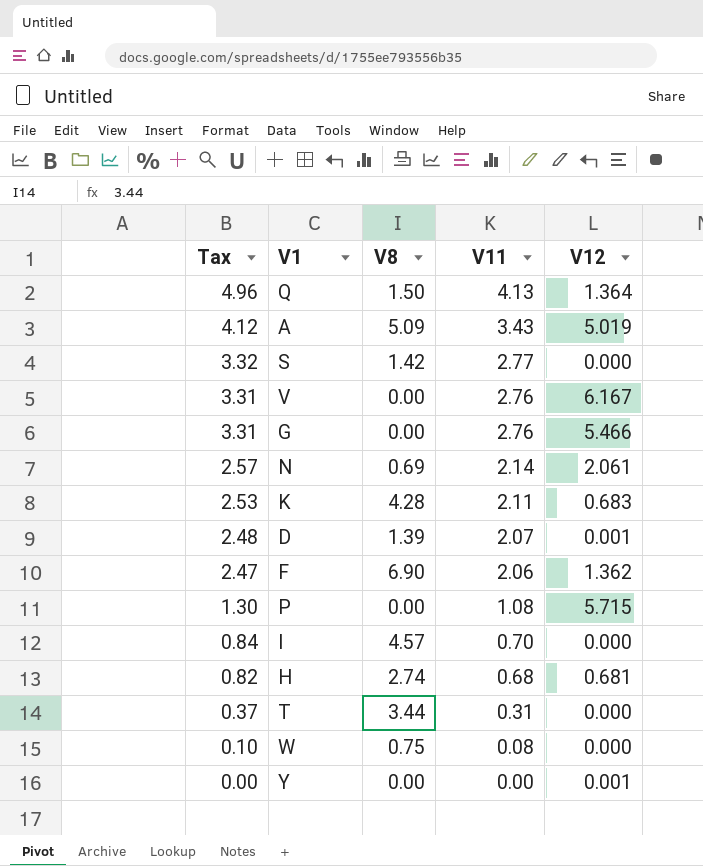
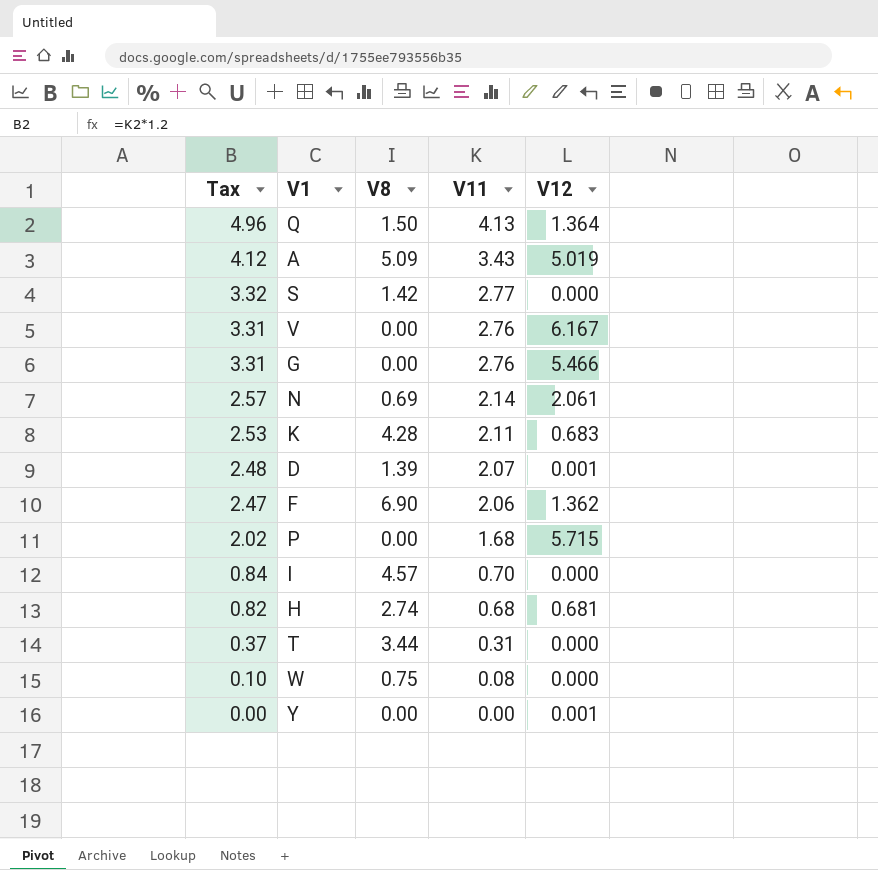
P | Tax: 1.30 -> 2.02
P | V11: 1.08 -> 1.68

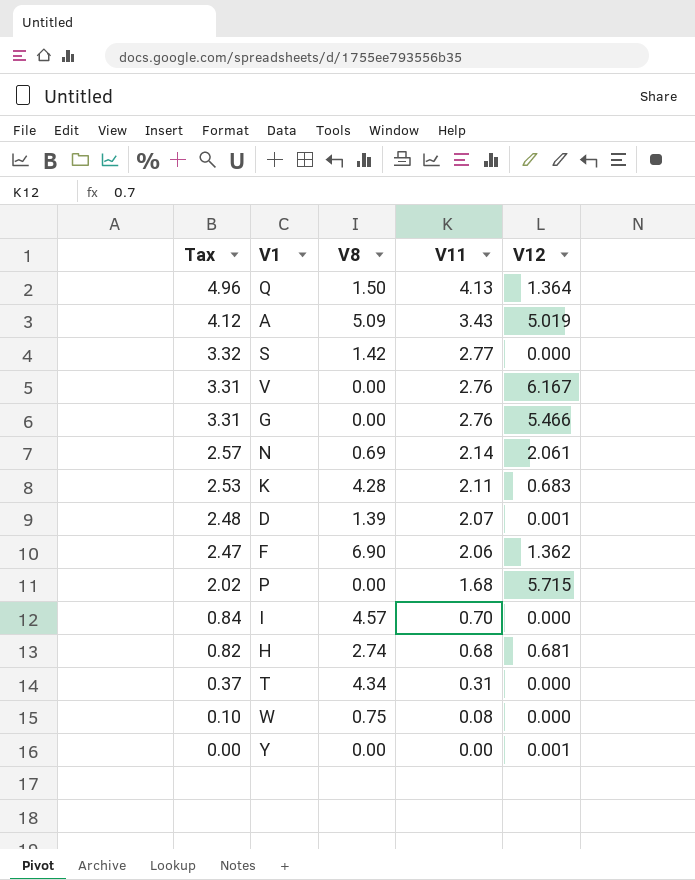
T | V8: 3.44 -> 4.34

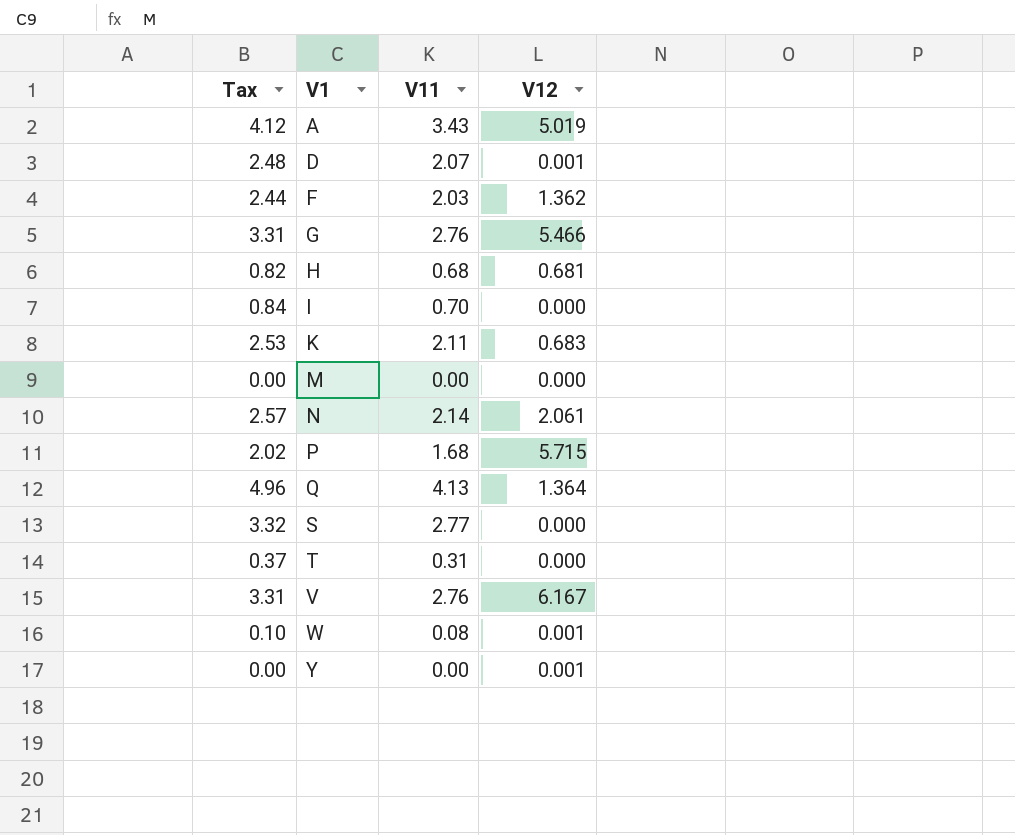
row order: Tax descending -> V1 ascending
column V8 | position: 3 -> none
F | Tax: 2.47 -> 2.44
F | V11: 2.06 -> 2.03
row M: none -> 0.00 | 0.00 | 0.000
W | V12: 0.000 -> 0.001

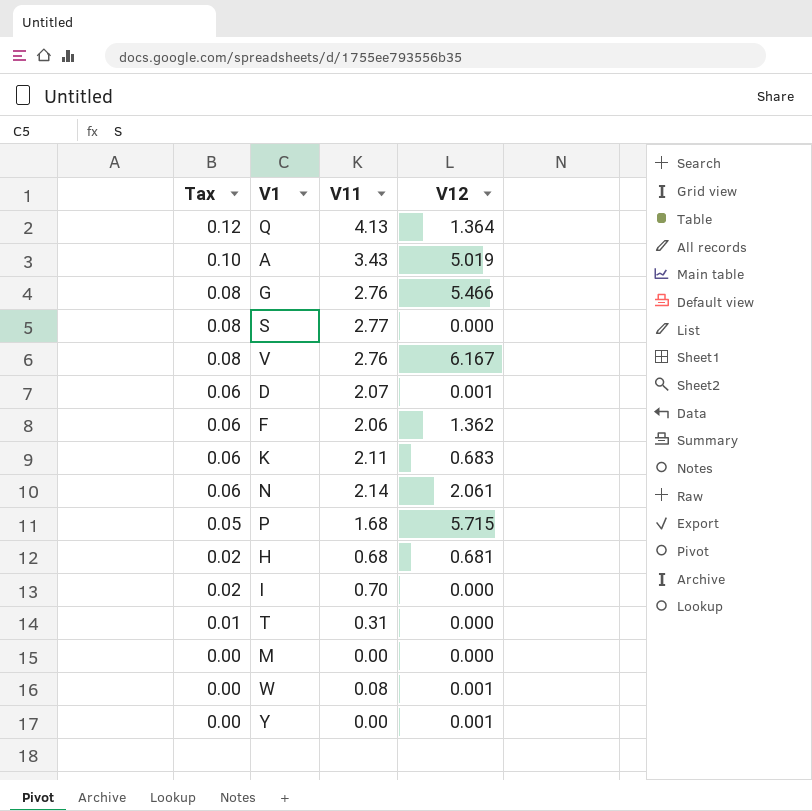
row order: V1 ascending -> Tax descending
column Tax | formula: [V11] * 1.2 -> [V11] * 0.03
F | V11: 2.03 -> 2.06

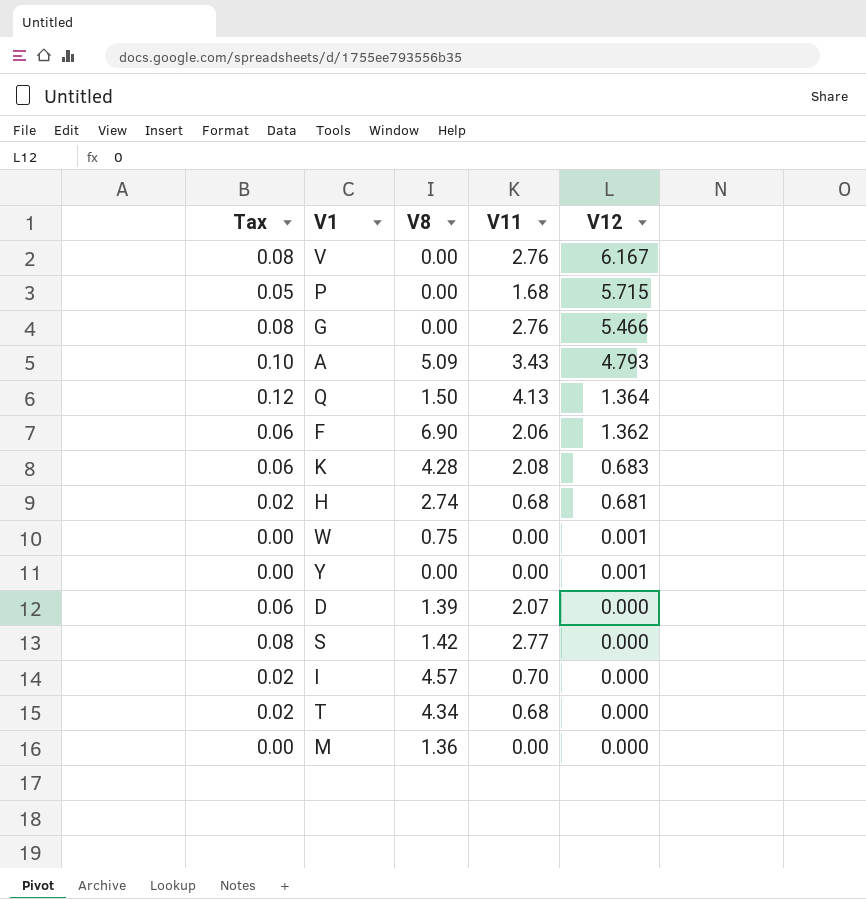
row order: Tax descending -> V12 descending
column V8 | position: none -> 3
row N: 0.06 | 2.14 | 2.061 -> none
A | V12: 5.019 -> 4.793
K | V11: 2.11 -> 2.08
W | V11: 0.08 -> 0.00
D | V12: 0.001 -> 0.000
T | Tax: 0.01 -> 0.02
T | V11: 0.31 -> 0.68

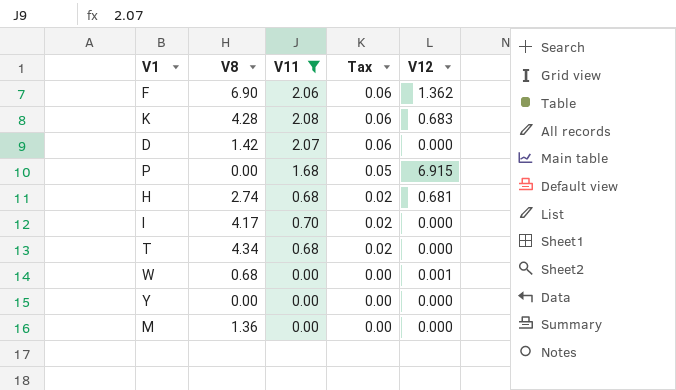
filter: none -> V11 <= 2.08
row order: V12 descending -> Tax descending
column Tax | position: 1 -> 4
D | V8: 1.39 -> 1.42
P | V12: 5.715 -> 6.915
I | V8: 4.57 -> 4.17
W | V8: 0.75 -> 0.68
Y | V12: 0.001 -> 0.000

